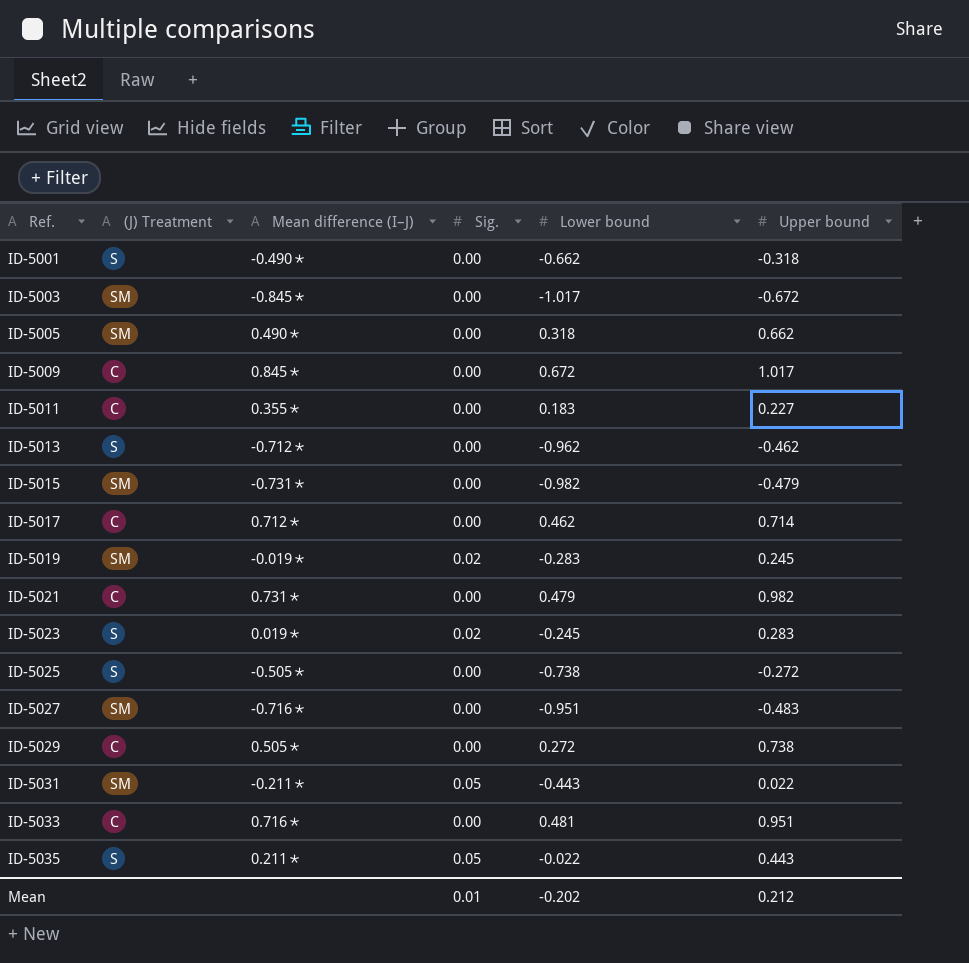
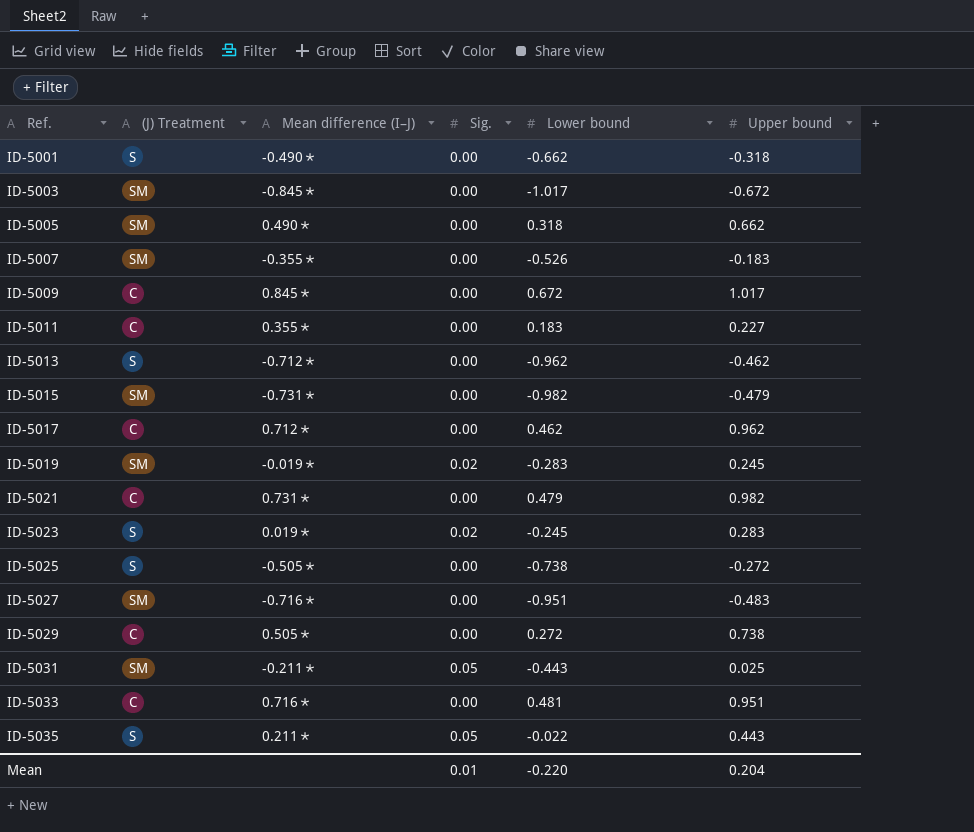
row ID-5007: none -> SM | -0.355∗ | 0.00 | -0.526 | -0.183
ID-5017 | Upper bound: 0.714 -> 0.962
ID-5031 | Upper bound: 0.022 -> 0.025
Mean | Lower bound: -0.202 -> -0.220
Mean | Upper bound: 0.212 -> 0.204

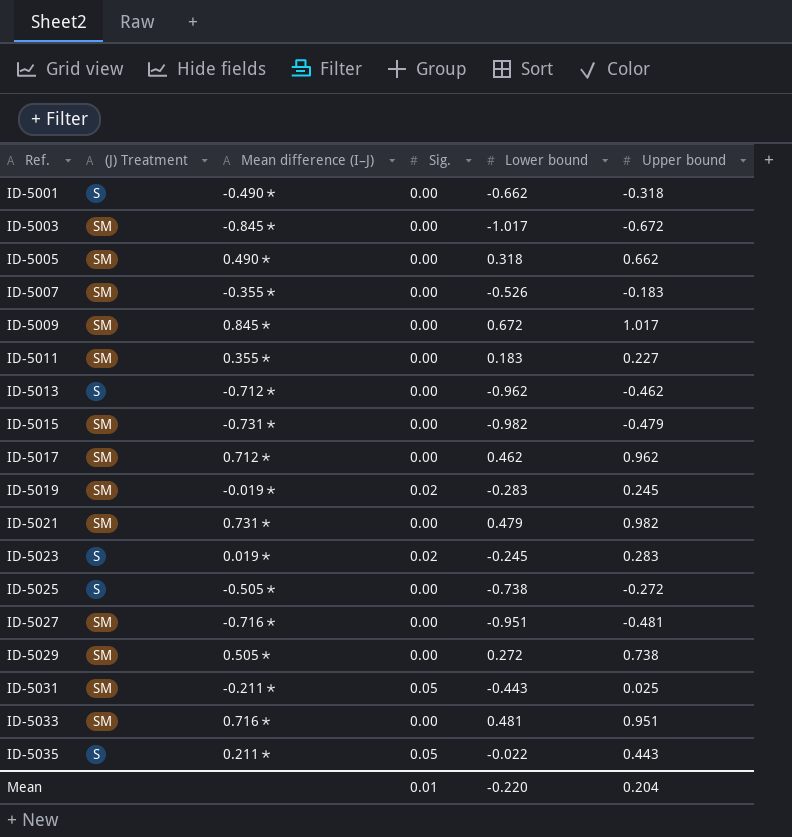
ID-5009 | (J) Treatment: C -> SM
ID-5011 | (J) Treatment: C -> SM
ID-5017 | (J) Treatment: C -> SM
ID-5021 | (J) Treatment: C -> SM
ID-5027 | Upper bound: -0.483 -> -0.481
ID-5029 | (J) Treatment: C -> SM
ID-5033 | (J) Treatment: C -> SM

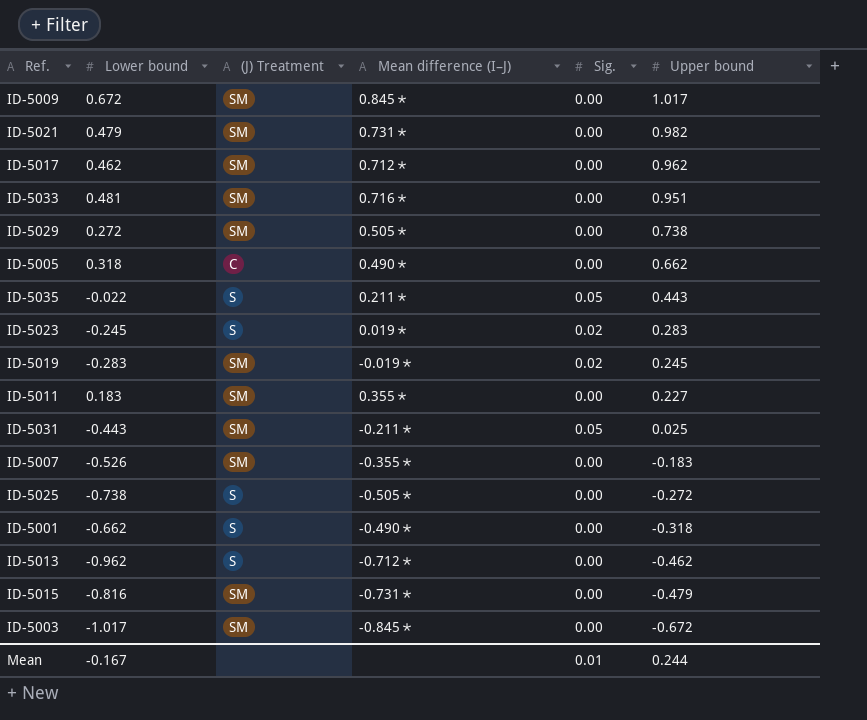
row order: Ref. ascending -> Upper bound descending
column Lower bound | position: 5 -> 2
row ID-5027: SM | -0.716∗ | 0.00 | -0.951 | -0.481 -> none
ID-5005 | (J) Treatment: SM -> C
ID-5015 | Lower bound: -0.982 -> -0.816
Mean | Lower bound: -0.220 -> -0.167
Mean | Upper bound: 0.204 -> 0.244

